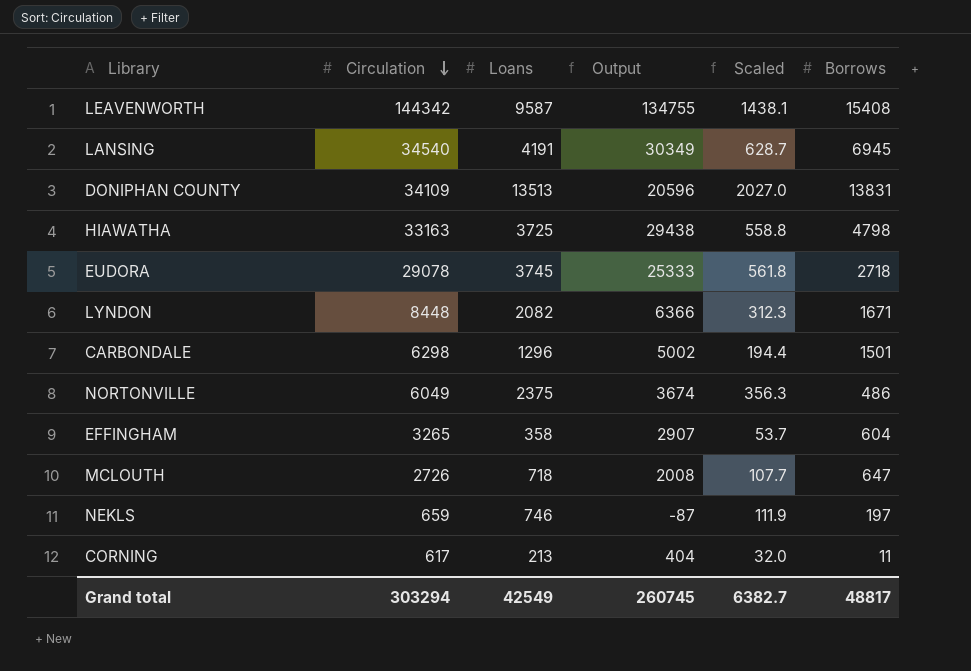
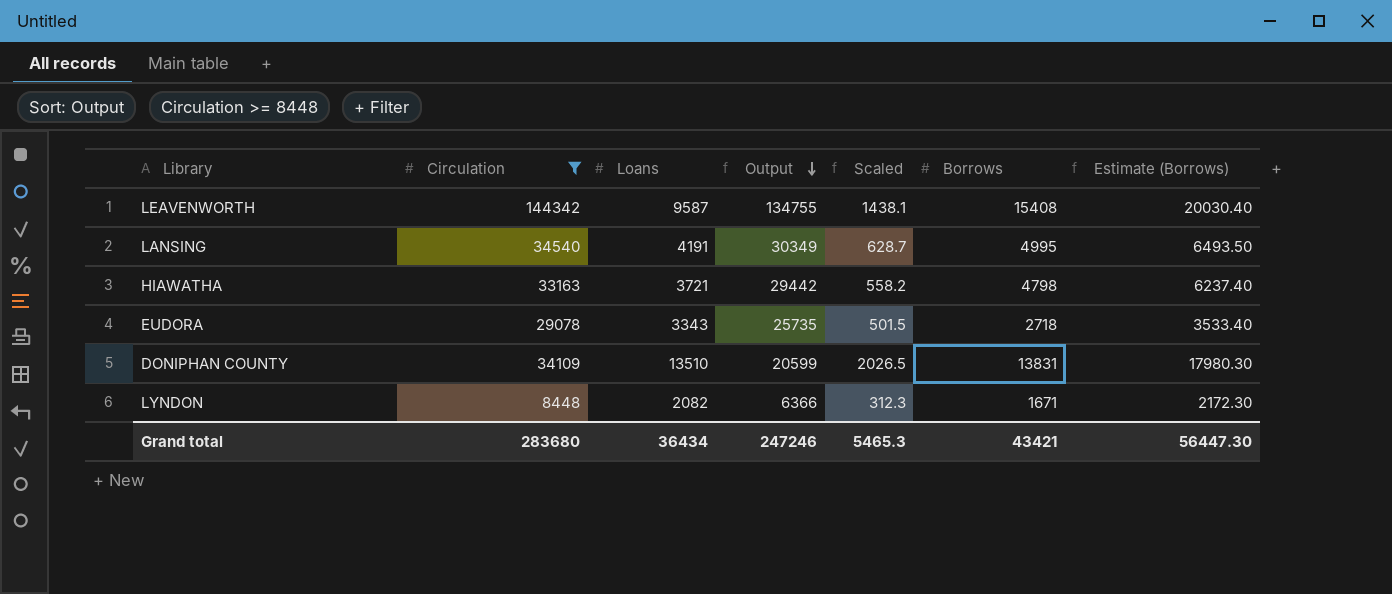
filter: none -> Circulation >= 8448
row order: Circulation descending -> Output descending
column Estimate (Borrows) | formula: none -> [Borrows] * 1.3
LANSING | Borrows: 6945 -> 4995
HIAWATHA | Loans: 3725 -> 3721
HIAWATHA | Output: 29438 -> 29442
HIAWATHA | Scaled: 558.8 -> 558.2
EUDORA | Loans: 3745 -> 3343
EUDORA | Output: 25333 -> 25735
EUDORA | Scaled: 561.8 -> 501.5
DONIPHAN COUNTY | Loans: 13513 -> 13510
DONIPHAN COUNTY | Output: 20596 -> 20599
DONIPHAN COUNTY | Scaled: 2027.0 -> 2026.5
Grand total | Circulation: 303294 -> 283680
Grand total | Loans: 42549 -> 36434
Grand total | Output: 260745 -> 247246
Grand total | Scaled: 6382.7 -> 5465.3
Grand total | Borrows: 48817 -> 43421

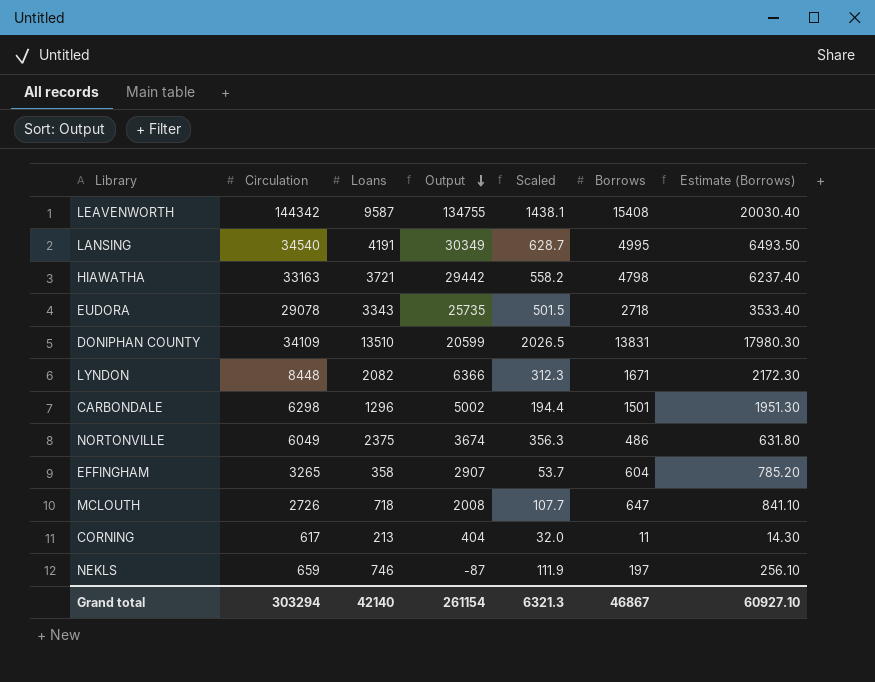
filter: Circulation >= 8448 -> none
Grand total | Circulation: 283680 -> 303294
Grand total | Loans: 36434 -> 42140
Grand total | Output: 247246 -> 261154
Grand total | Scaled: 5465.3 -> 6321.3
Grand total | Borrows: 43421 -> 46867
Grand total | Estimate (Borrows): 56447.30 -> 60927.10

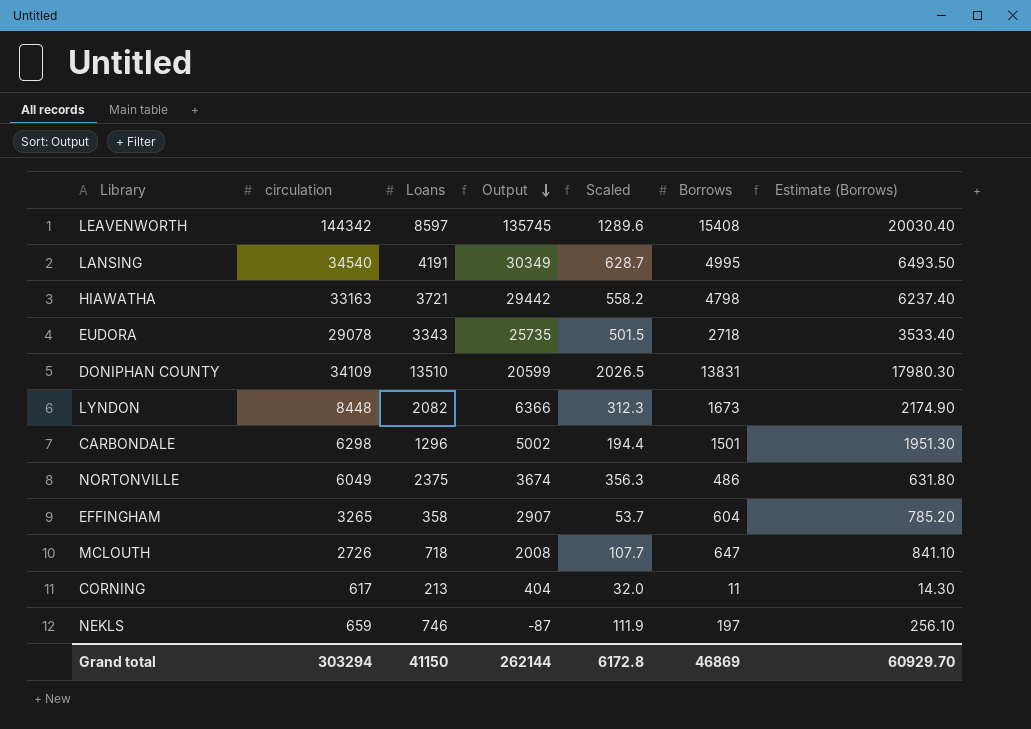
column name: Circulation -> circulation
LEAVENWORTH | Loans: 9587 -> 8597
LEAVENWORTH | Output: 134755 -> 135745
LEAVENWORTH | Scaled: 1438.1 -> 1289.6
LYNDON | Borrows: 1671 -> 1673
LYNDON | Estimate (Borrows): 2172.30 -> 2174.90
Grand total | Loans: 42140 -> 41150
Grand total | Output: 261154 -> 262144
Grand total | Scaled: 6321.3 -> 6172.8
Grand total | Borrows: 46867 -> 46869
Grand total | Estimate (Borrows): 60927.10 -> 60929.70

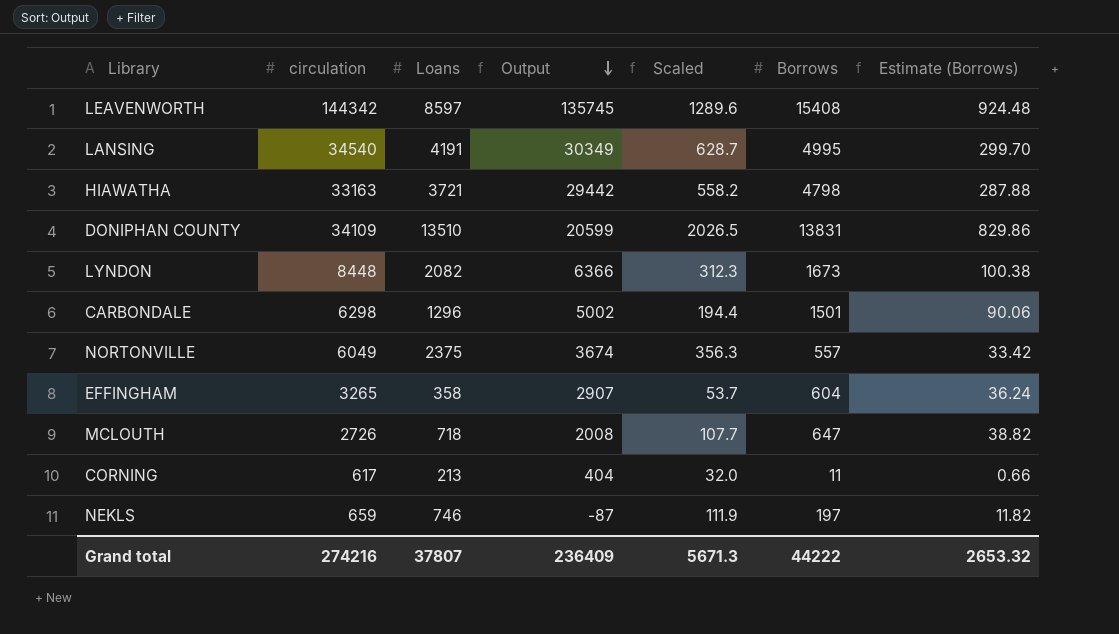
column Estimate (Borrows) | formula: [Borrows] * 1.3 -> [Borrows] * 0.06
row EUDORA: 29078 | 3343 | 25735 | 501.5 | 2718 | 3533.40 -> none
NORTONVILLE | Borrows: 486 -> 557
Grand total | circulation: 303294 -> 274216
Grand total | Loans: 41150 -> 37807
Grand total | Output: 262144 -> 236409
Grand total | Scaled: 6172.8 -> 5671.3
Grand total | Borrows: 46869 -> 44222
Grand total | Estimate (Borrows): 60929.70 -> 2653.32

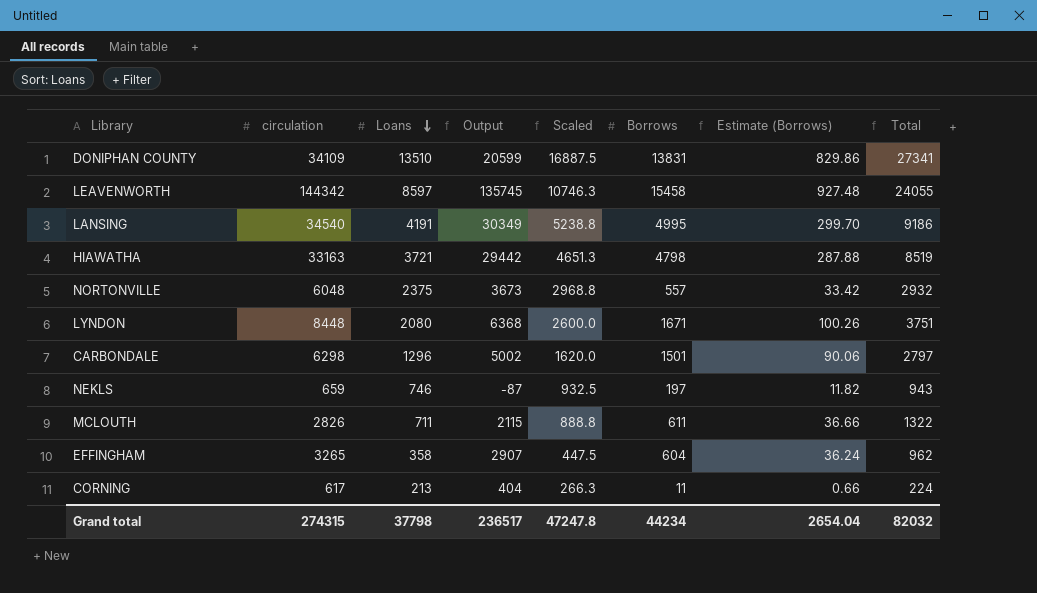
row order: Output descending -> Loans descending
column Scaled | formula: [Loans] * 0.15 -> [Loans] * 1.25
column Total | formula: none -> [Loans] + [Borrows]
LEAVENWORTH | Borrows: 15408 -> 15458
LEAVENWORTH | Estimate (Borrows): 924.48 -> 927.48
NORTONVILLE | circulation: 6049 -> 6048
NORTONVILLE | Output: 3674 -> 3673
LYNDON | Loans: 2082 -> 2080
LYNDON | Output: 6366 -> 6368
LYNDON | Borrows: 1673 -> 1671
LYNDON | Estimate (Borrows): 100.38 -> 100.26
MCLOUTH | circulation: 2726 -> 2826
MCLOUTH | Loans: 718 -> 711
MCLOUTH | Output: 2008 -> 2115
MCLOUTH | Borrows: 647 -> 611
MCLOUTH | Estimate (Borrows): 38.82 -> 36.66
Grand total | circulation: 274216 -> 274315
Grand total | Loans: 37807 -> 37798
Grand total | Output: 236409 -> 236517
Grand total | Scaled: 5671.3 -> 47247.8
Grand total | Borrows: 44222 -> 44234
Grand total | Estimate (Borrows): 2653.32 -> 2654.04

